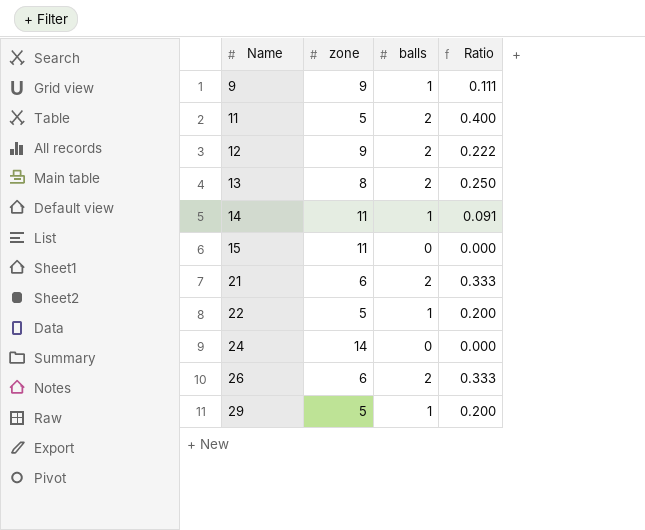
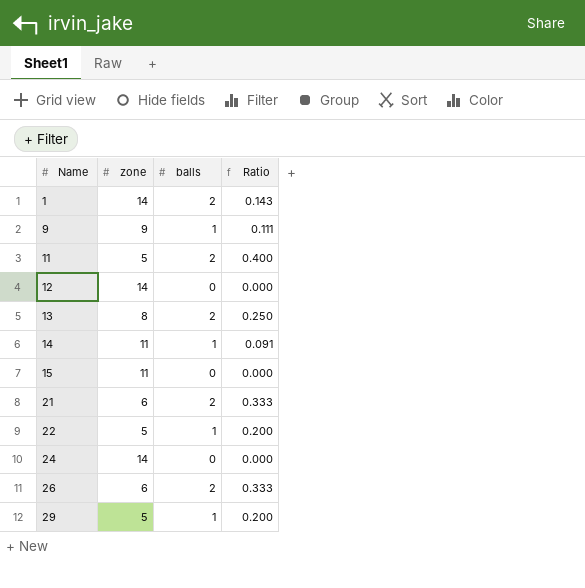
row 1: none -> 14 | 2 | 0.143
12 | zone: 9 -> 14
12 | balls: 2 -> 0
12 | Ratio: 0.222 -> 0.000

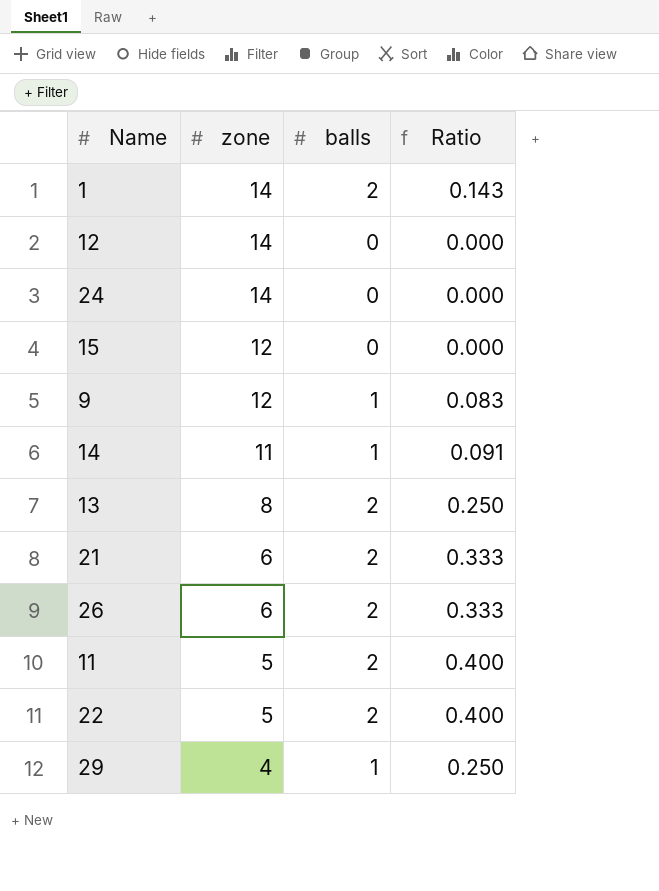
row order: Name ascending -> zone descending
15 | zone: 11 -> 12
9 | zone: 9 -> 12
9 | Ratio: 0.111 -> 0.083
22 | balls: 1 -> 2
22 | Ratio: 0.200 -> 0.400
29 | zone: 5 -> 4
29 | Ratio: 0.200 -> 0.250

